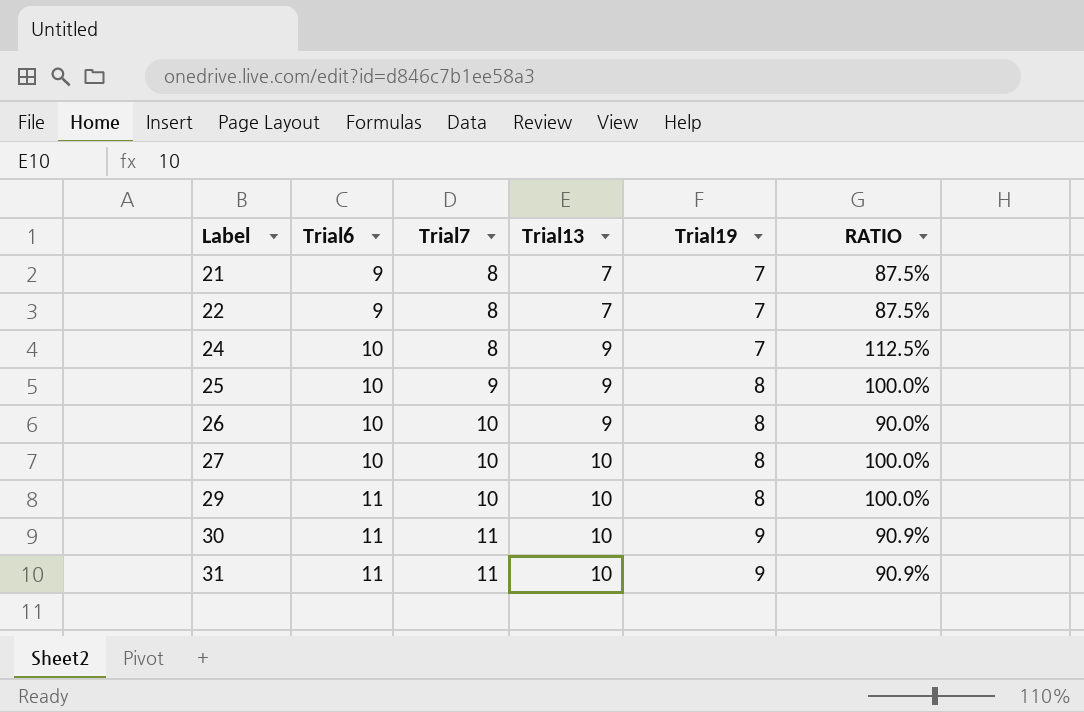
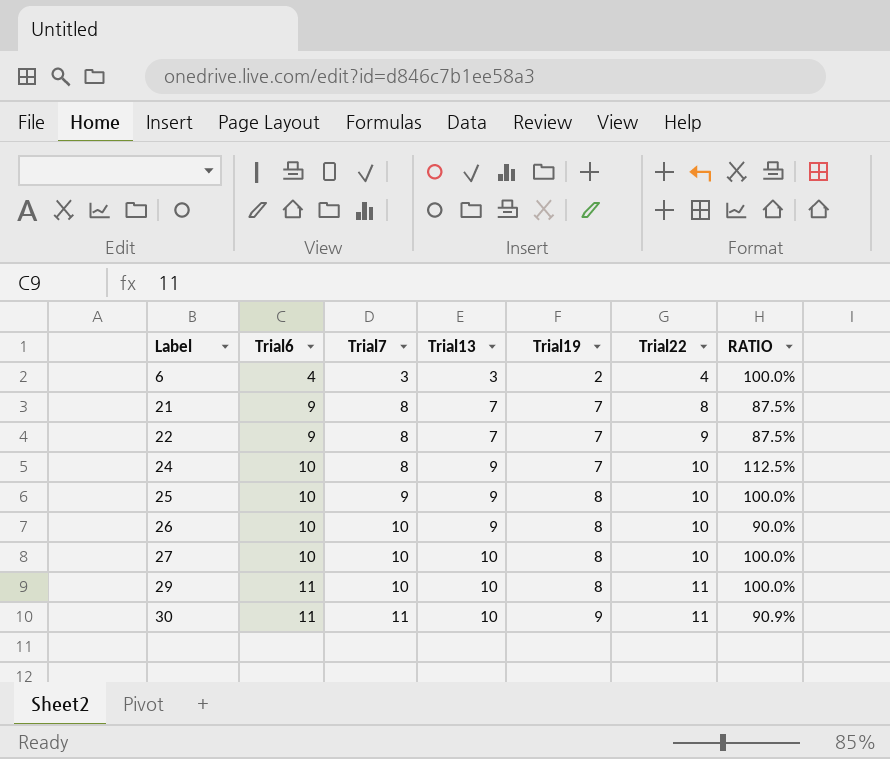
column Trial22 | position: none -> 6
row 31: 11 | 11 | 10 | 9 | 90.9% -> none
row 6: none -> 4 | 3 | 3 | 2 | 4 | 100.0%

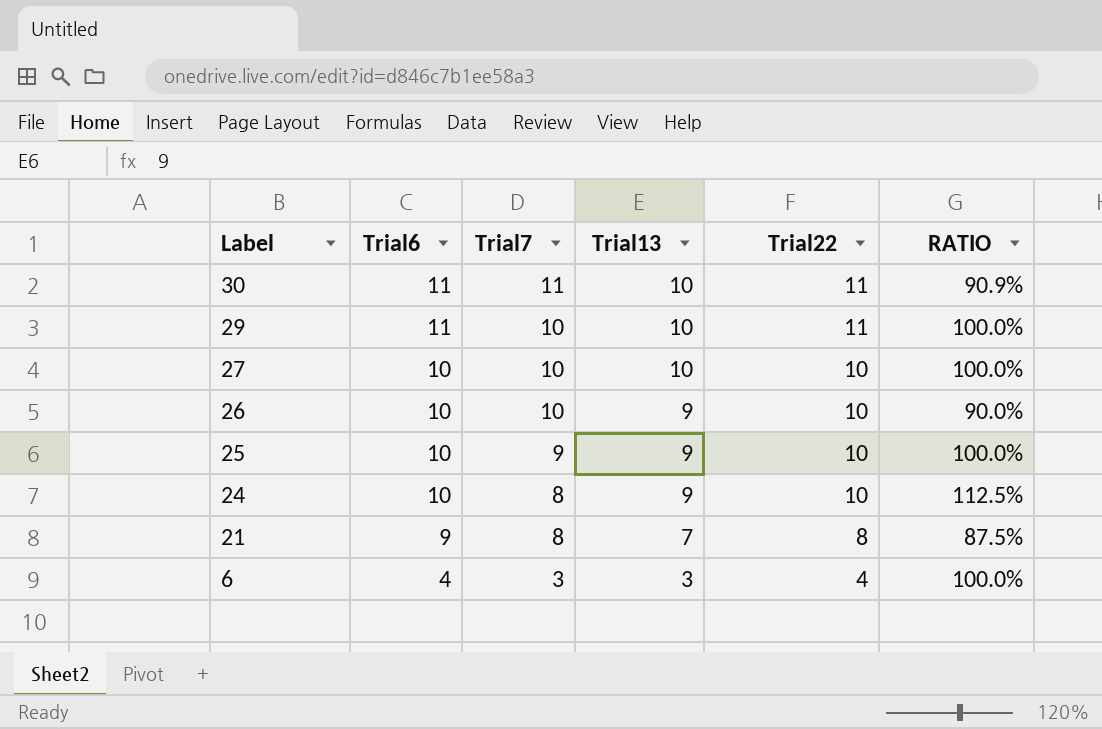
row order: Label ascending -> Label descending
column Trial19 | position: 5 -> none
row 22: 9 | 8 | 7 | 7 | 9 | 87.5% -> none

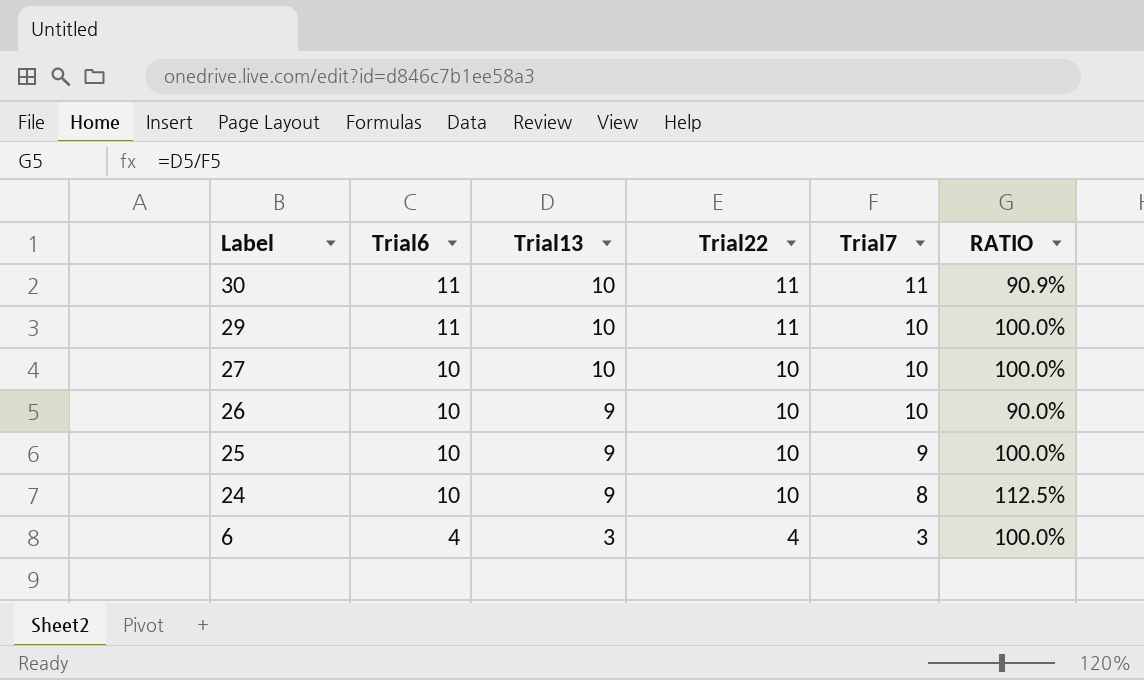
column Trial7 | position: 3 -> 5
row 21: 9 | 8 | 7 | 8 | 87.5% -> none

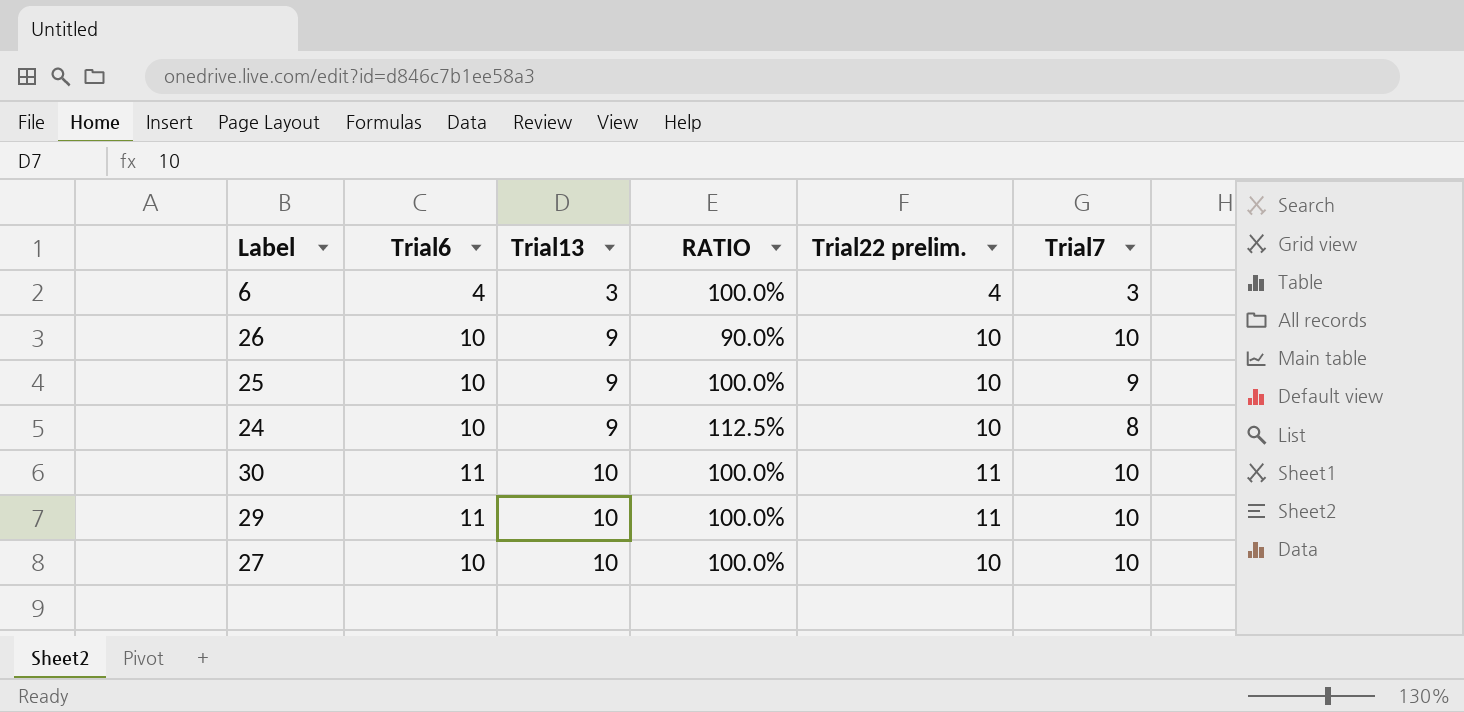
row order: Label descending -> Trial13 ascending
column RATIO | position: 6 -> 4
column name: Trial22 -> Trial22 prelim.
30 | RATIO: 90.9% -> 100.0%
30 | Trial7: 11 -> 10

